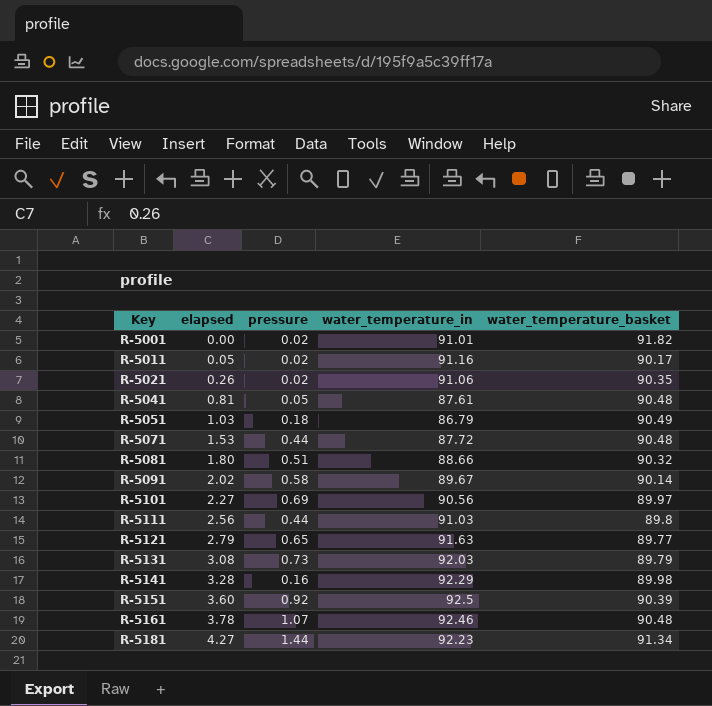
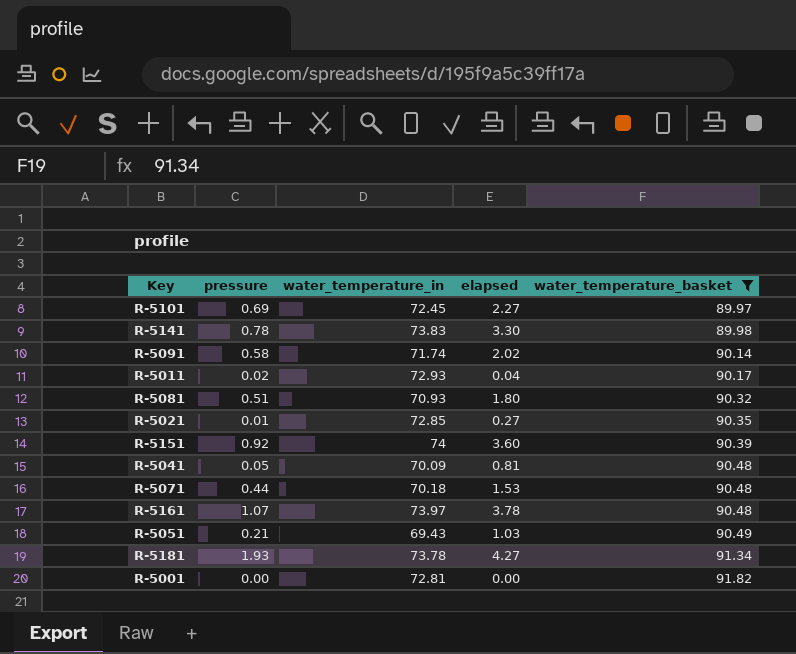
filter: none -> water_temperature_basket >= 89.97
row order: Key ascending -> water_temperature_basket ascending
column elapsed | position: 2 -> 4
R-5101 | water_temperature_in: 90.56 -> 72.45
R-5141 | pressure: 0.16 -> 0.78
R-5141 | water_temperature_in: 92.29 -> 73.83
R-5141 | elapsed: 3.28 -> 3.30
R-5091 | water_temperature_in: 89.67 -> 71.74
R-5011 | water_temperature_in: 91.16 -> 72.93
R-5011 | elapsed: 0.05 -> 0.04
R-5081 | water_temperature_in: 88.66 -> 70.93
R-5021 | pressure: 0.02 -> 0.01
R-5021 | water_temperature_in: 91.06 -> 72.85
R-5021 | elapsed: 0.26 -> 0.27
R-5151 | water_temperature_in: 92.5 -> 74
R-5041 | water_temperature_in: 87.61 -> 70.09
R-5071 | water_temperature_in: 87.72 -> 70.18
R-5161 | water_temperature_in: 92.46 -> 73.97
R-5051 | pressure: 0.18 -> 0.21
R-5051 | water_temperature_in: 86.79 -> 69.43
R-5181 | pressure: 1.44 -> 1.93
R-5181 | water_temperature_in: 92.23 -> 73.78
R-5001 | pressure: 0.02 -> 0.00
R-5001 | water_temperature_in: 91.01 -> 72.81

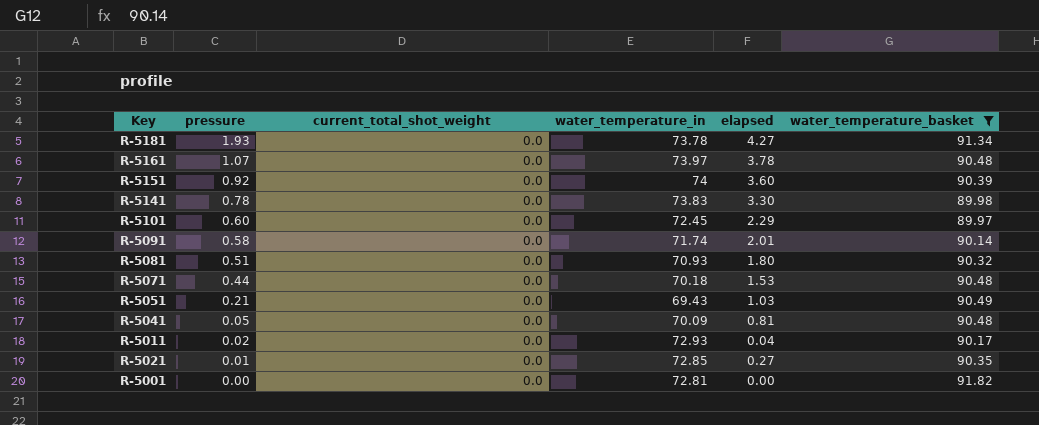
row order: water_temperature_basket ascending -> pressure descending
column current_total_shot_weight | position: none -> 3
R-5101 | pressure: 0.69 -> 0.60
R-5101 | elapsed: 2.27 -> 2.29
R-5091 | elapsed: 2.02 -> 2.01

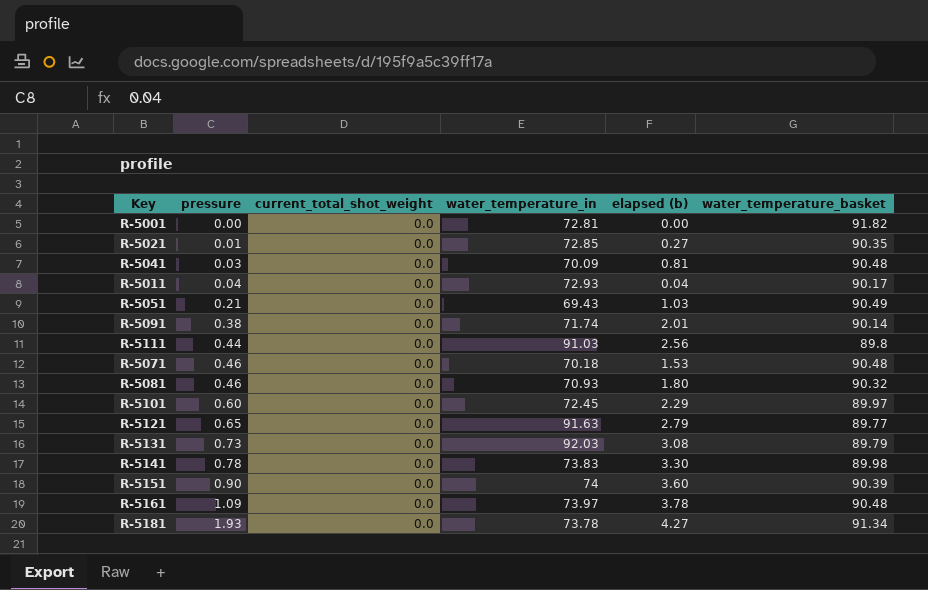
filter: water_temperature_basket >= 89.97 -> none
row order: pressure descending -> pressure ascending
column name: elapsed -> elapsed (b)
R-5041 | pressure: 0.05 -> 0.03
R-5011 | pressure: 0.02 -> 0.04
R-5091 | pressure: 0.58 -> 0.38
R-5071 | pressure: 0.44 -> 0.46
R-5081 | pressure: 0.51 -> 0.46
R-5151 | pressure: 0.92 -> 0.90
R-5161 | pressure: 1.07 -> 1.09

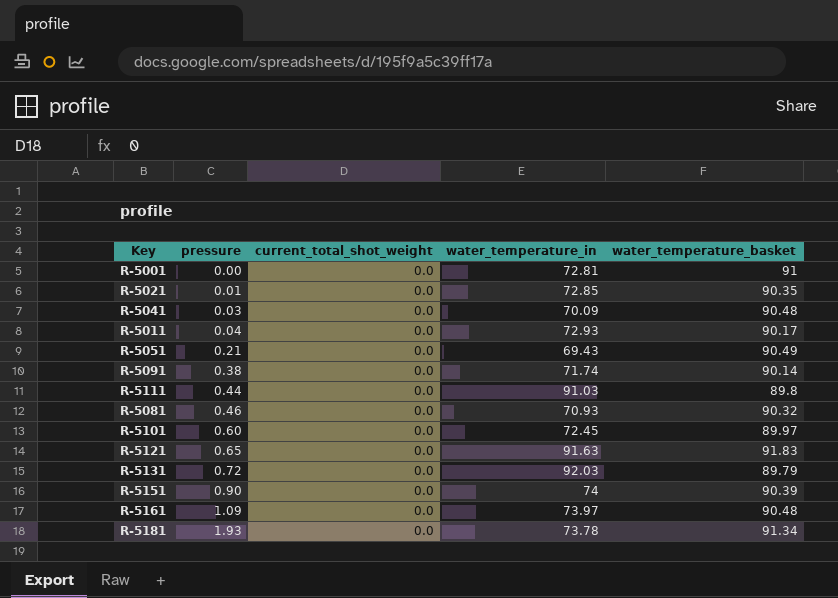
column elapsed (b) | position: 5 -> none
row R-5071: 0.46 | 0.0 | 70.18 | 1.53 | 90.48 -> none
row R-5141: 0.78 | 0.0 | 73.83 | 3.30 | 89.98 -> none
R-5001 | water_temperature_basket: 91.82 -> 91
R-5121 | water_temperature_basket: 89.77 -> 91.83
R-5131 | pressure: 0.73 -> 0.72

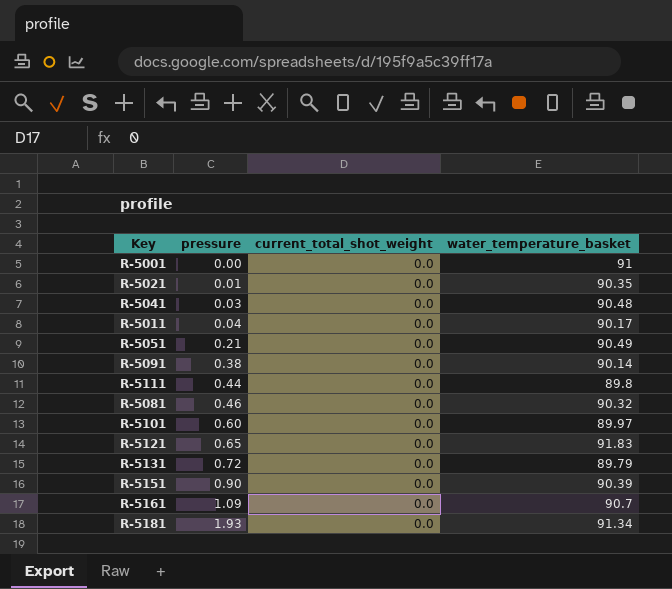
column water_temperature_in | position: 4 -> none
R-5161 | water_temperature_basket: 90.48 -> 90.7

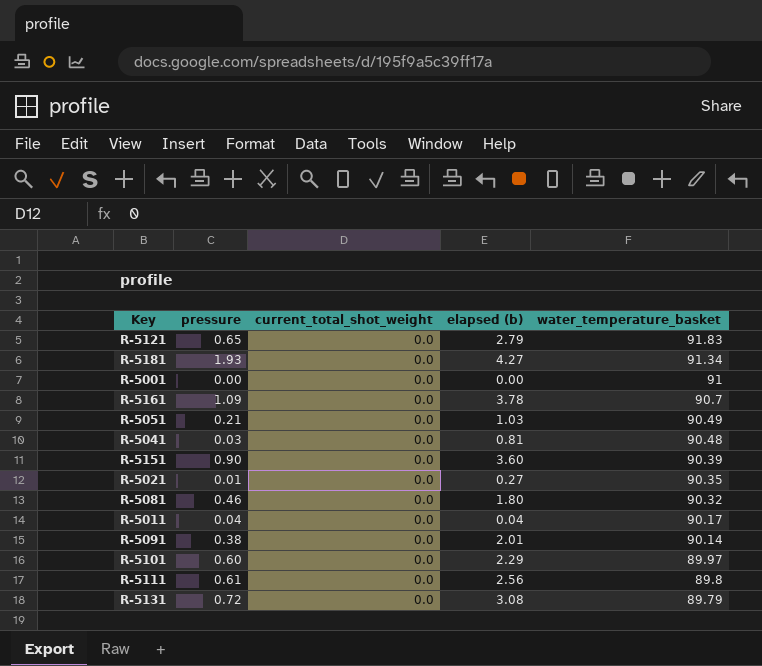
row order: pressure ascending -> water_temperature_basket descending
column elapsed (b) | position: none -> 4
R-5111 | pressure: 0.44 -> 0.61

